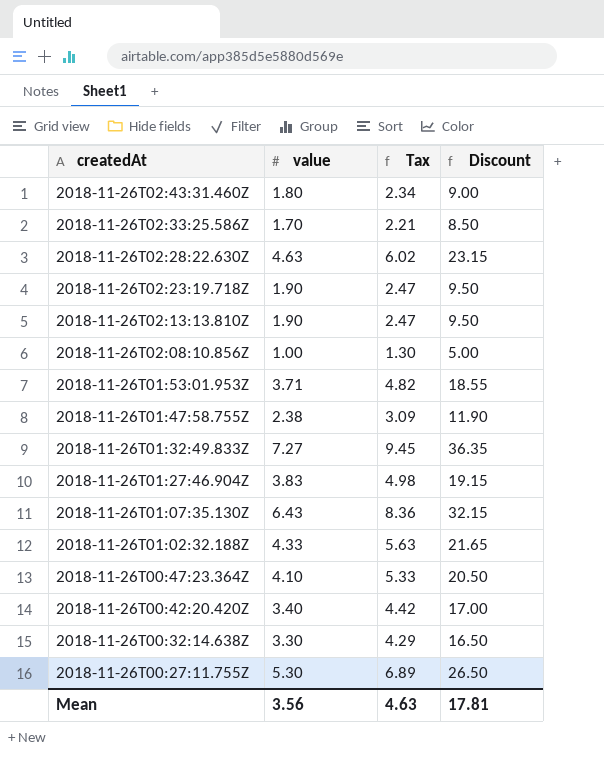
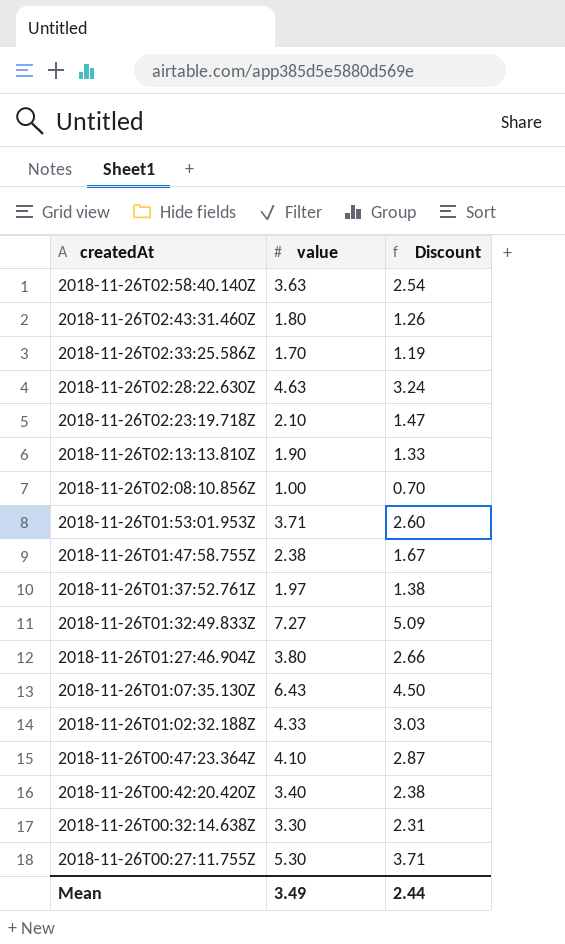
column Tax | formula: [value] * 1.3 -> none
column Discount | formula: [value] * 5 -> [value] * 0.7
row 2018-11-26T02:58:40.140Z: none -> 3.63 | 2.54
2018-11-26T02:23:19.718Z | value: 1.90 -> 2.10
row 2018-11-26T01:37:52.761Z: none -> 1.97 | 1.38
2018-11-26T01:27:46.904Z | value: 3.83 -> 3.80
Mean | value: 3.56 -> 3.49
Mean | Discount: 17.81 -> 2.44

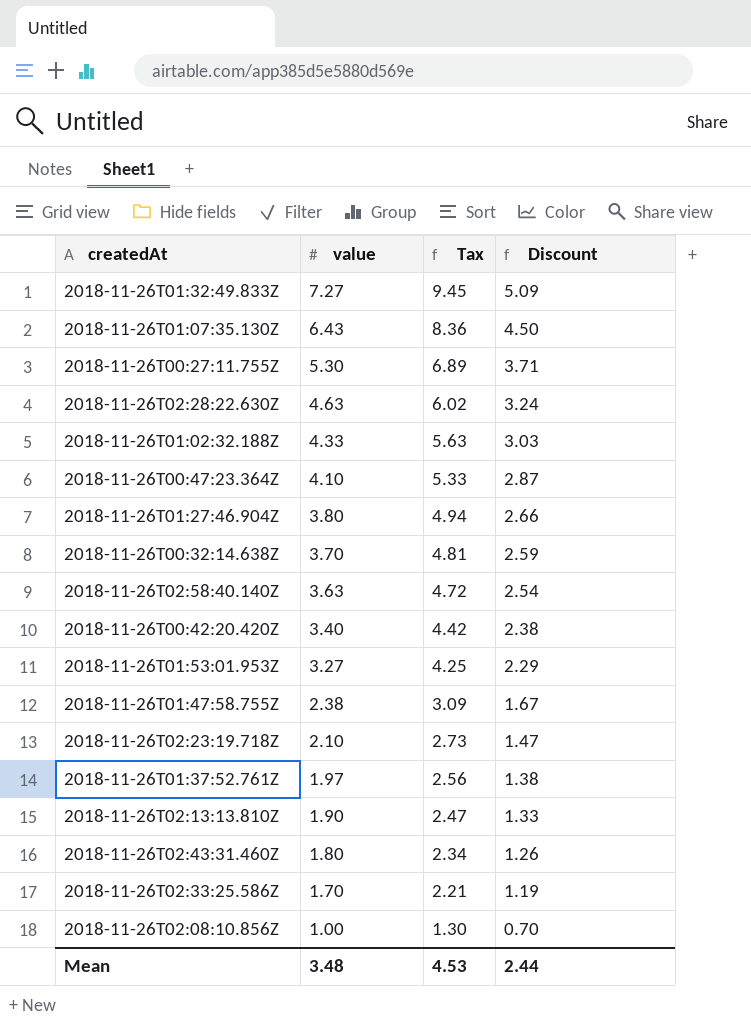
row order: createdAt descending -> value descending
column Tax | formula: none -> [value] * 1.3
2018-11-26T00:32:14.638Z | value: 3.30 -> 3.70
2018-11-26T00:32:14.638Z | Discount: 2.31 -> 2.59
2018-11-26T01:53:01.953Z | value: 3.71 -> 3.27
2018-11-26T01:53:01.953Z | Discount: 2.60 -> 2.29
Mean | value: 3.49 -> 3.48

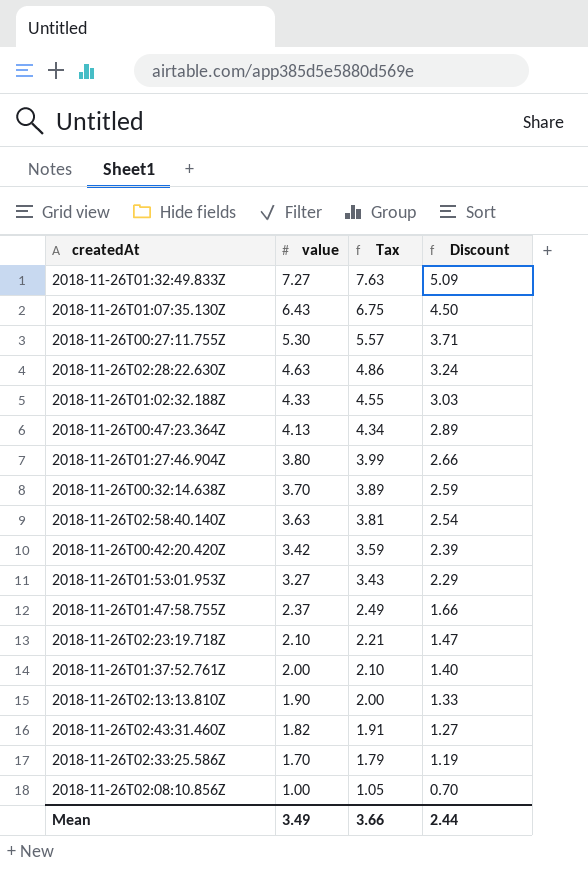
column Tax | formula: [value] * 1.3 -> [value] * 1.05
2018-11-26T00:47:23.364Z | value: 4.10 -> 4.13
2018-11-26T00:47:23.364Z | Discount: 2.87 -> 2.89
2018-11-26T00:42:20.420Z | value: 3.40 -> 3.42
2018-11-26T00:42:20.420Z | Discount: 2.38 -> 2.39
2018-11-26T01:47:58.755Z | value: 2.38 -> 2.37
2018-11-26T01:47:58.755Z | Discount: 1.67 -> 1.66
2018-11-26T01:37:52.761Z | value: 1.97 -> 2.00
2018-11-26T01:37:52.761Z | Discount: 1.38 -> 1.40
2018-11-26T02:43:31.460Z | value: 1.80 -> 1.82
2018-11-26T02:43:31.460Z | Discount: 1.26 -> 1.27
Mean | value: 3.48 -> 3.49
Mean | Tax: 4.53 -> 3.66

